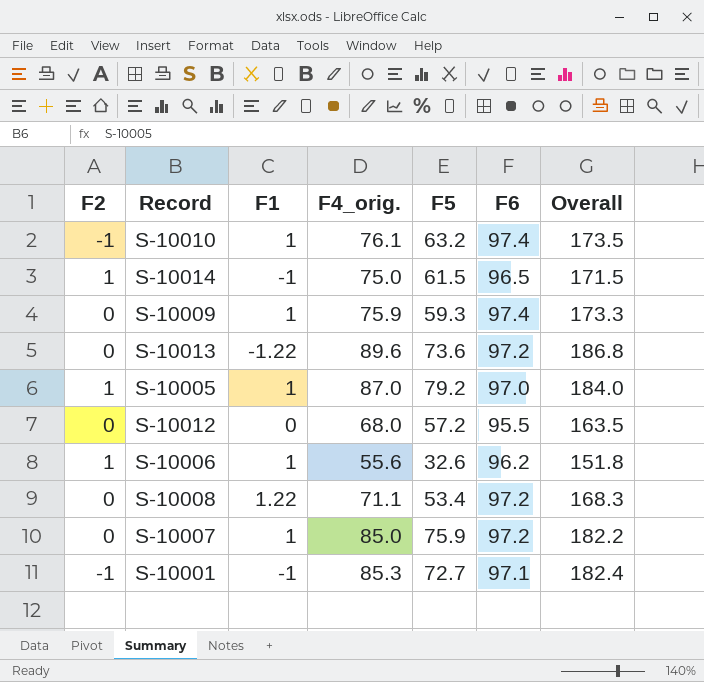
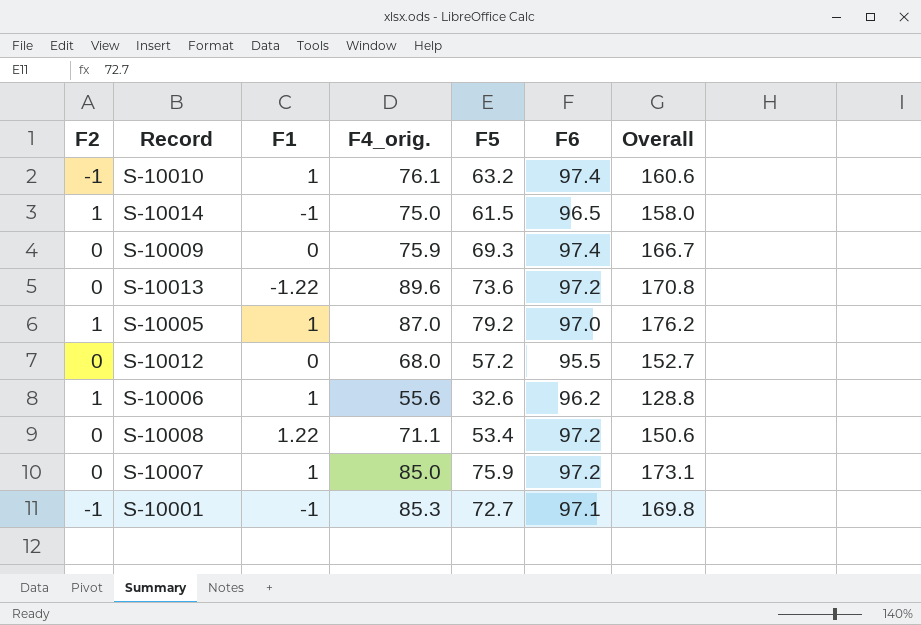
column Overall | formula: [F4_orig.] + [F6] -> [F5] + [F6]
S-10009 | F1: 1 -> 0
S-10009 | F5: 59.3 -> 69.3

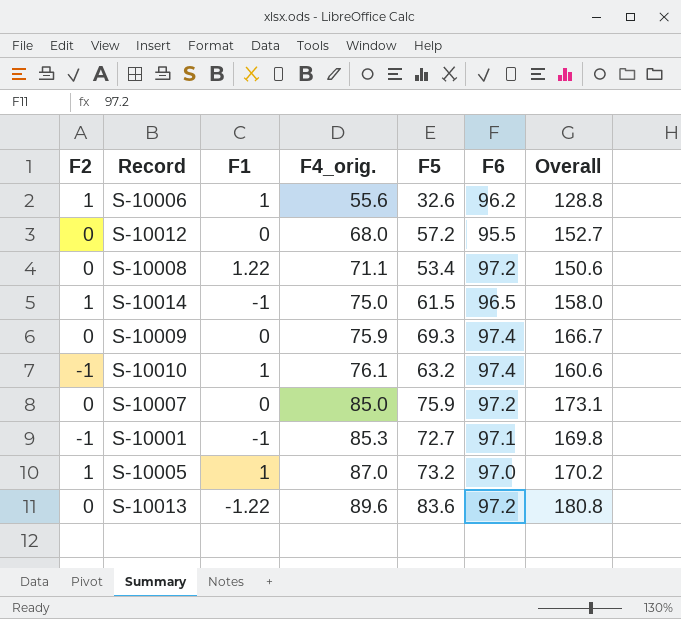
row order: none -> F4_orig. ascending
S-10007 | F1: 1 -> 0
S-10005 | F5: 79.2 -> 73.2
S-10005 | Overall: 176.2 -> 170.2
S-10013 | F5: 73.6 -> 83.6
S-10013 | Overall: 170.8 -> 180.8

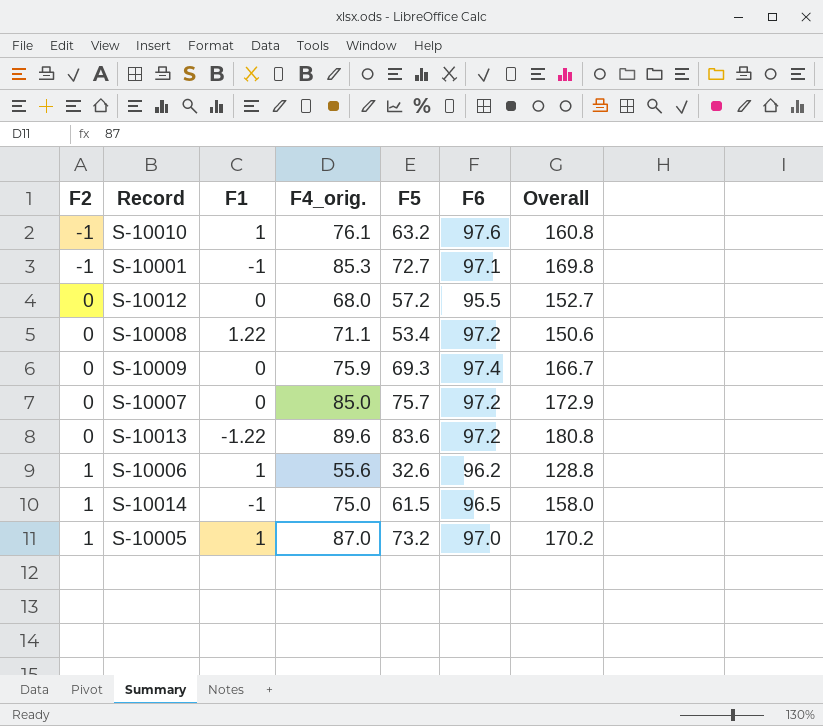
row order: F4_orig. ascending -> F2 ascending
S-10010 | F6: 97.4 -> 97.6
S-10010 | Overall: 160.6 -> 160.8
S-10007 | F5: 75.9 -> 75.7
S-10007 | Overall: 173.1 -> 172.9

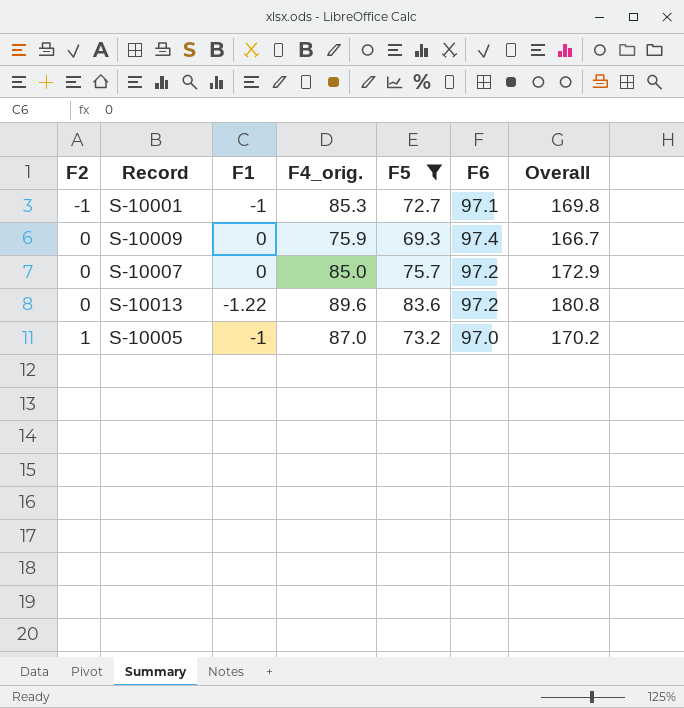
filter: none -> F5 >= 69.3
S-10005 | F1: 1 -> -1

